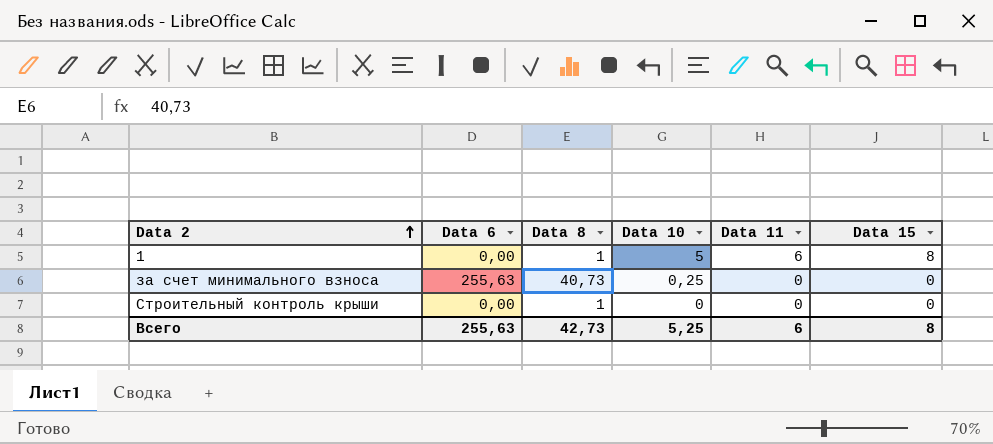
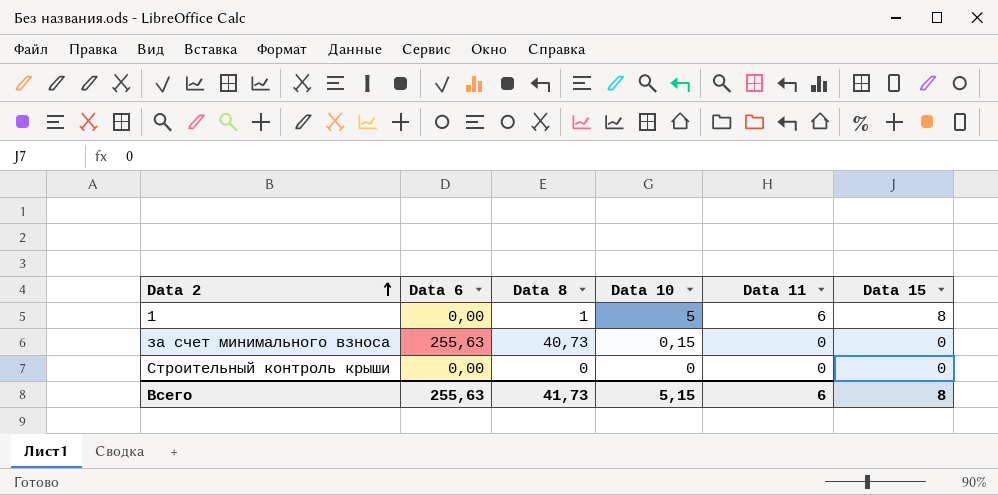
за счет минимального взноса | Data 10: 0,25 -> 0,15
Строительный контроль крыши | Data 8: 1 -> 0
Всего | Data 8: 42,73 -> 41,73
Всего | Data 10: 5,25 -> 5,15

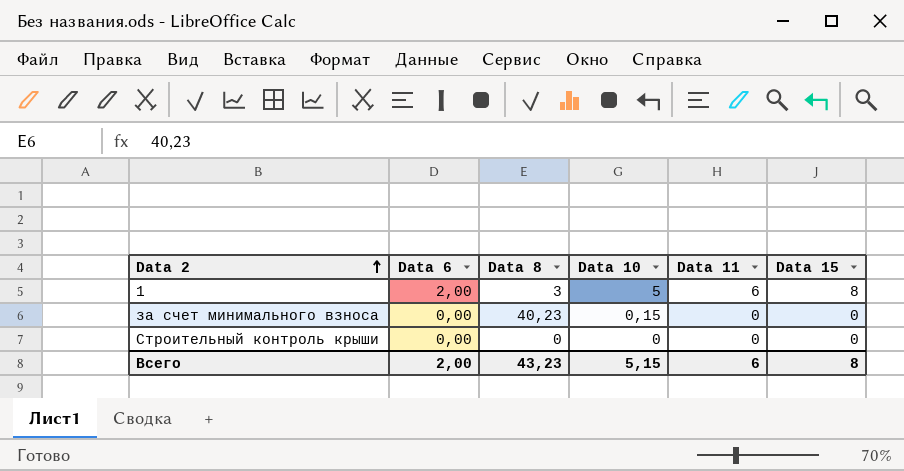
1 | Data 6: 0,00 -> 2,00
1 | Data 8: 1 -> 3
за счет минимального взноса | Data 6: 255,63 -> 0,00
за счет минимального взноса | Data 8: 40,73 -> 40,23
Всего | Data 6: 255,63 -> 2,00
Всего | Data 8: 41,73 -> 43,23

